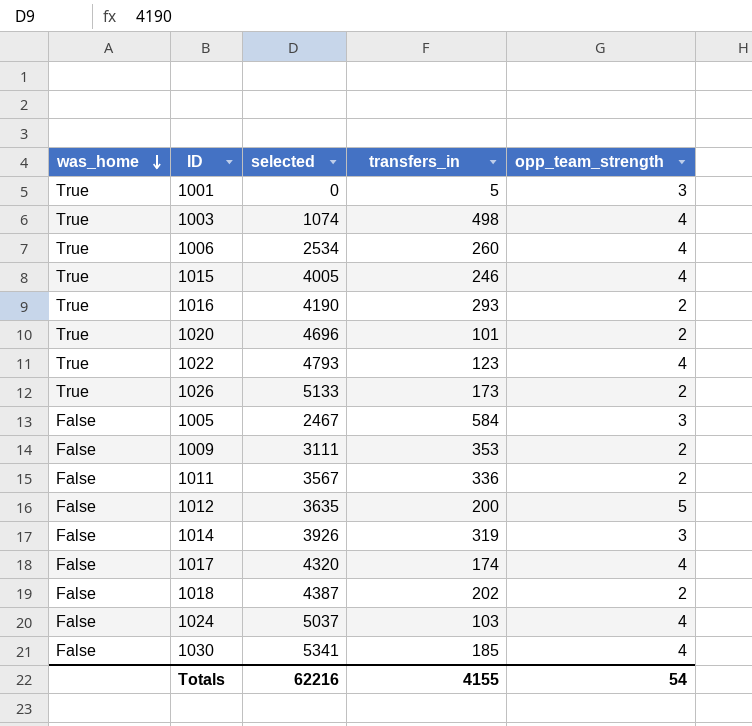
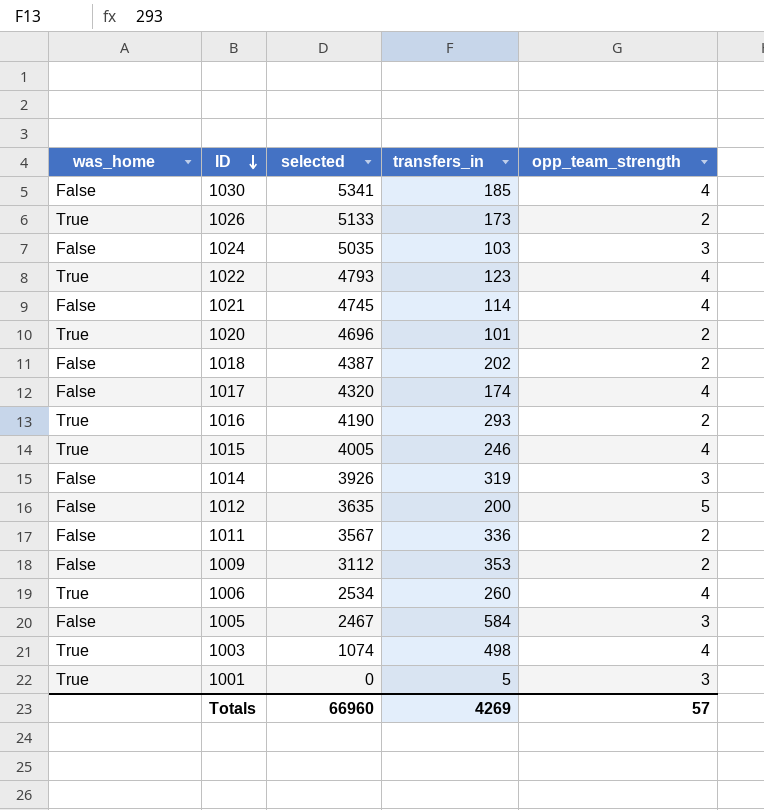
row order: was_home descending -> ID descending
1024 | selected: 5037 -> 5035
1024 | opp_team_strength: 4 -> 3
row 1021: none -> False | 4745 | 114 | 4
1009 | selected: 3111 -> 3112
Totals | selected: 62216 -> 66960
Totals | transfers_in: 4155 -> 4269
Totals | opp_team_strength: 54 -> 57

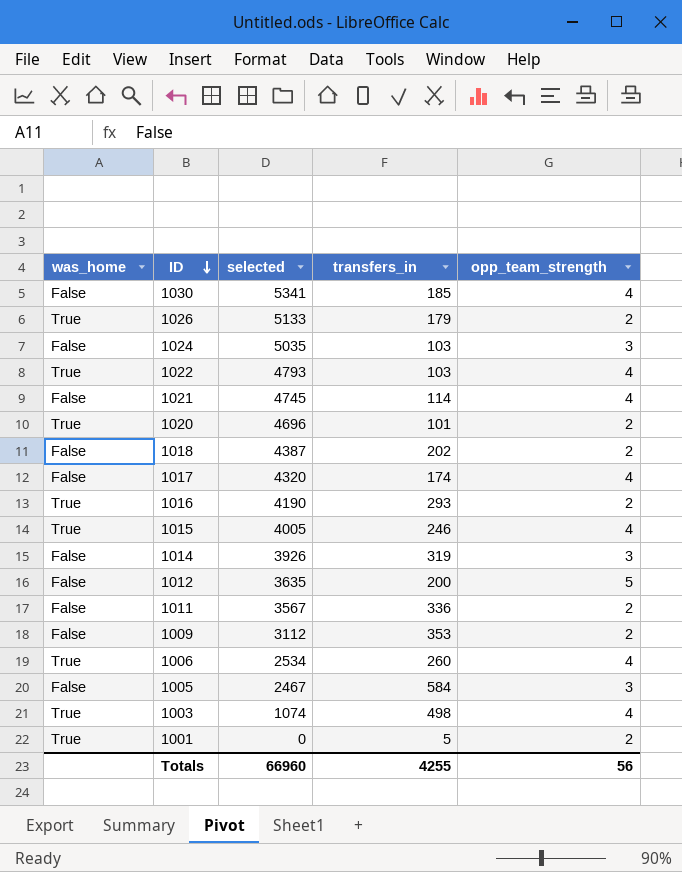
1026 | transfers_in: 173 -> 179
1022 | transfers_in: 123 -> 103
1001 | opp_team_strength: 3 -> 2
Totals | transfers_in: 4269 -> 4255
Totals | opp_team_strength: 57 -> 56

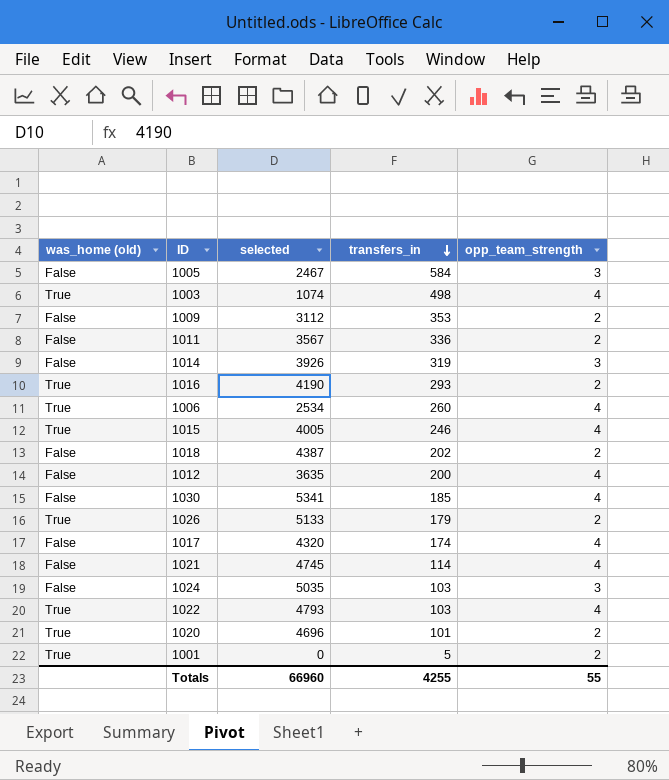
row order: ID descending -> transfers_in descending
column name: was_home -> was_home (old)
1012 | opp_team_strength: 5 -> 4
Totals | opp_team_strength: 56 -> 55

